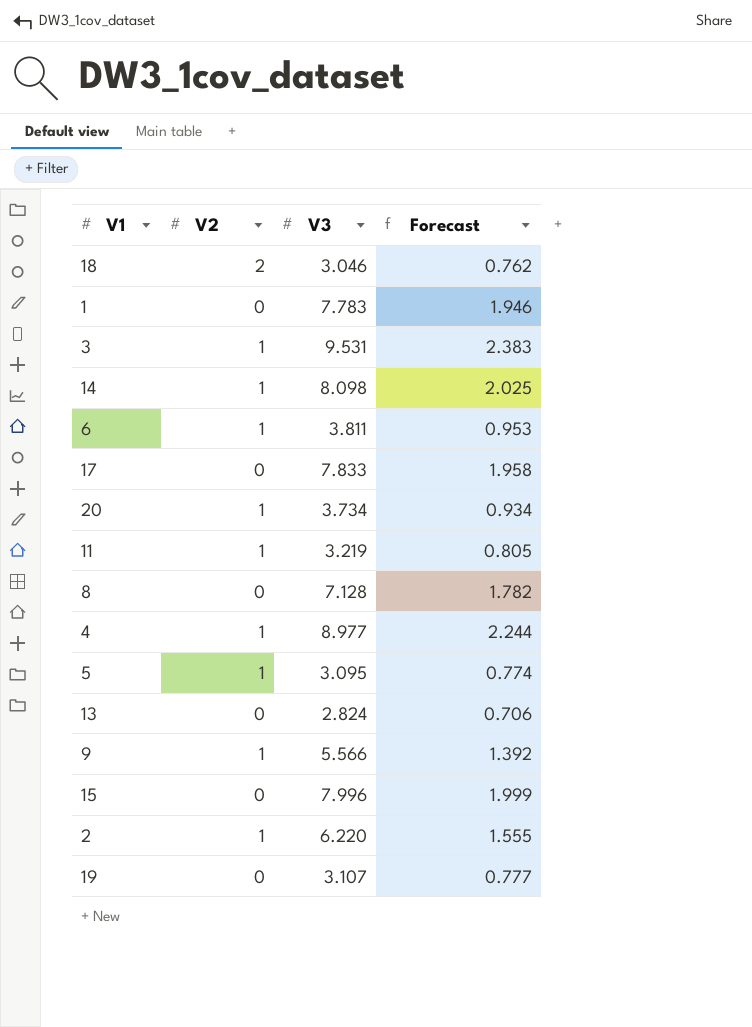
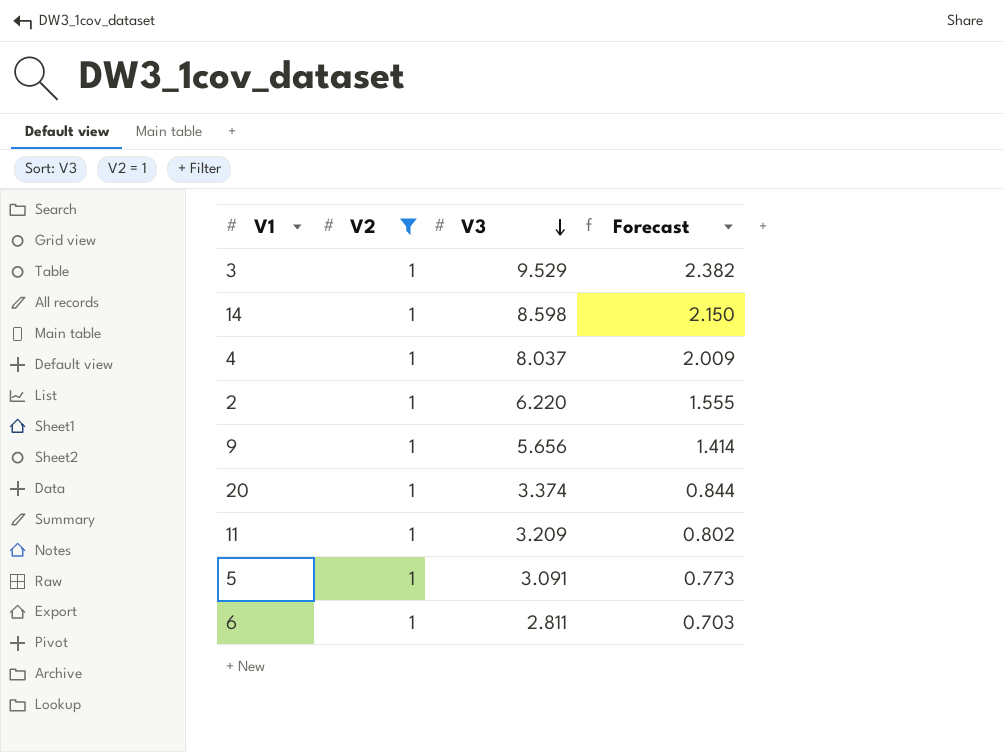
filter: none -> V2 = 1
row order: none -> V3 descending
3 | V3: 9.531 -> 9.529
3 | Forecast: 2.383 -> 2.382
14 | V3: 8.098 -> 8.598
14 | Forecast: 2.025 -> 2.150
4 | V3: 8.977 -> 8.037
4 | Forecast: 2.244 -> 2.009
9 | V3: 5.566 -> 5.656
9 | Forecast: 1.392 -> 1.414
20 | V3: 3.734 -> 3.374
20 | Forecast: 0.934 -> 0.844
11 | V3: 3.219 -> 3.209
11 | Forecast: 0.805 -> 0.802
5 | V3: 3.095 -> 3.091
5 | Forecast: 0.774 -> 0.773
6 | V3: 3.811 -> 2.811
6 | Forecast: 0.953 -> 0.703

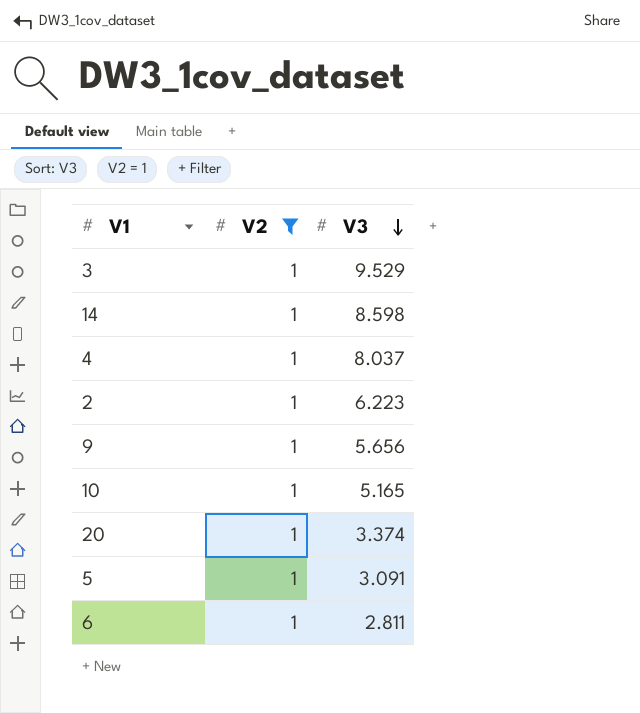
column Forecast | formula: [V3] * 0.25 -> none
row 11: 1 | 3.209 | 0.802 -> none
2 | V3: 6.220 -> 6.223
row 10: none -> 1 | 5.165

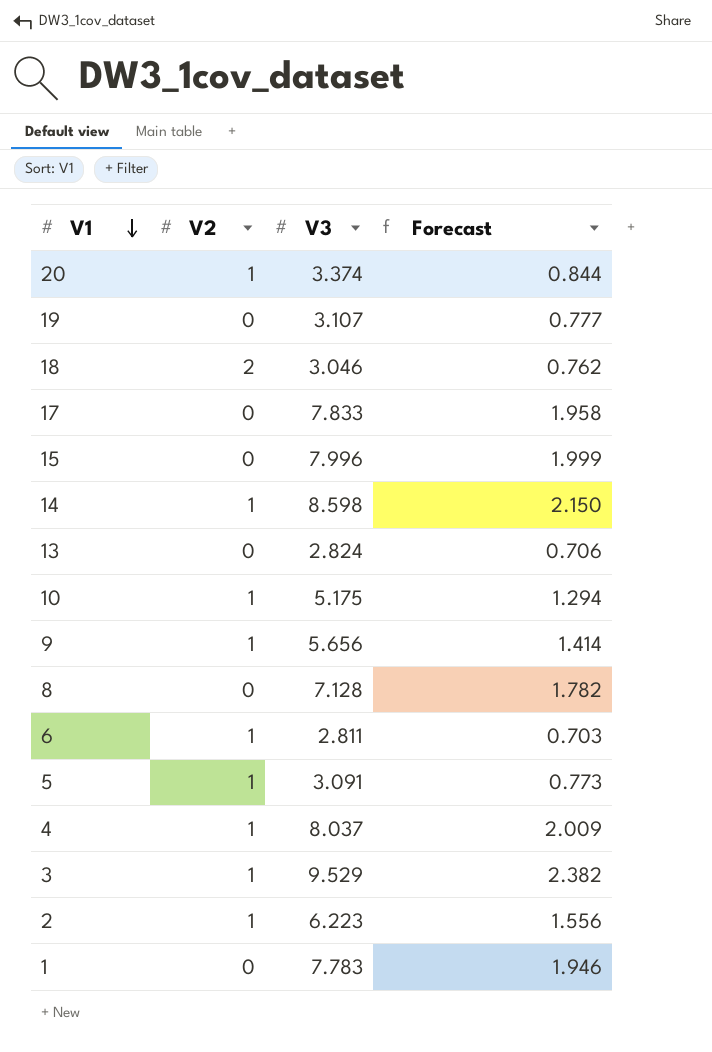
filter: V2 = 1 -> none
row order: V3 descending -> V1 descending
column Forecast | formula: none -> [V3] * 0.25
10 | V3: 5.165 -> 5.175

